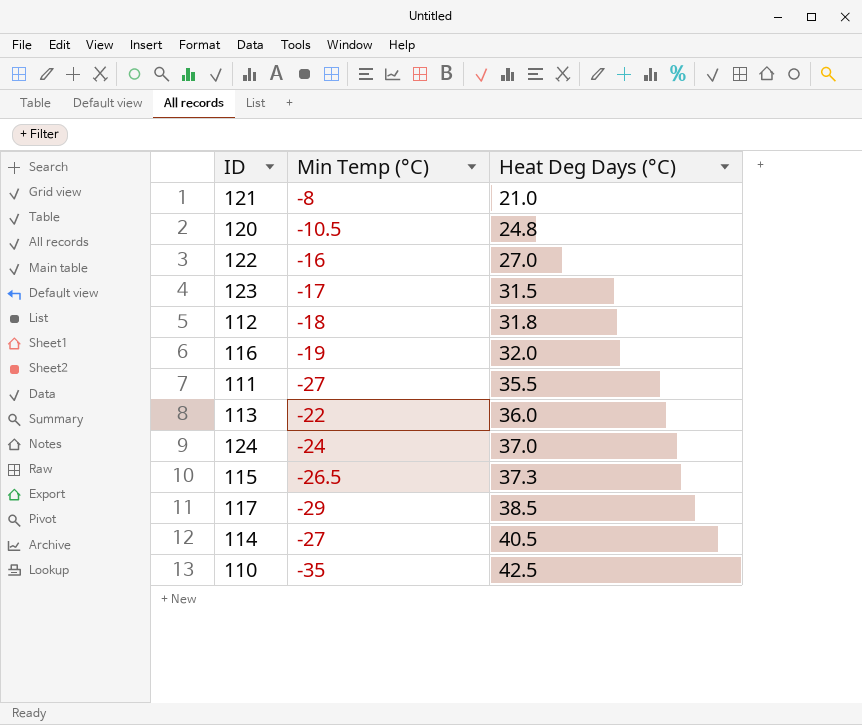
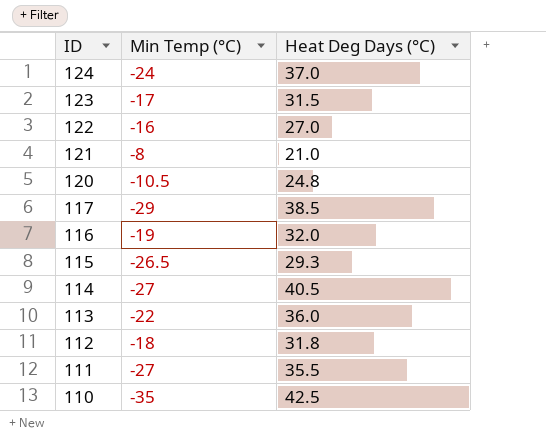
row order: Heat Deg Days (°C) ascending -> ID descending
115 | Heat Deg Days (°C): 37.3 -> 29.3

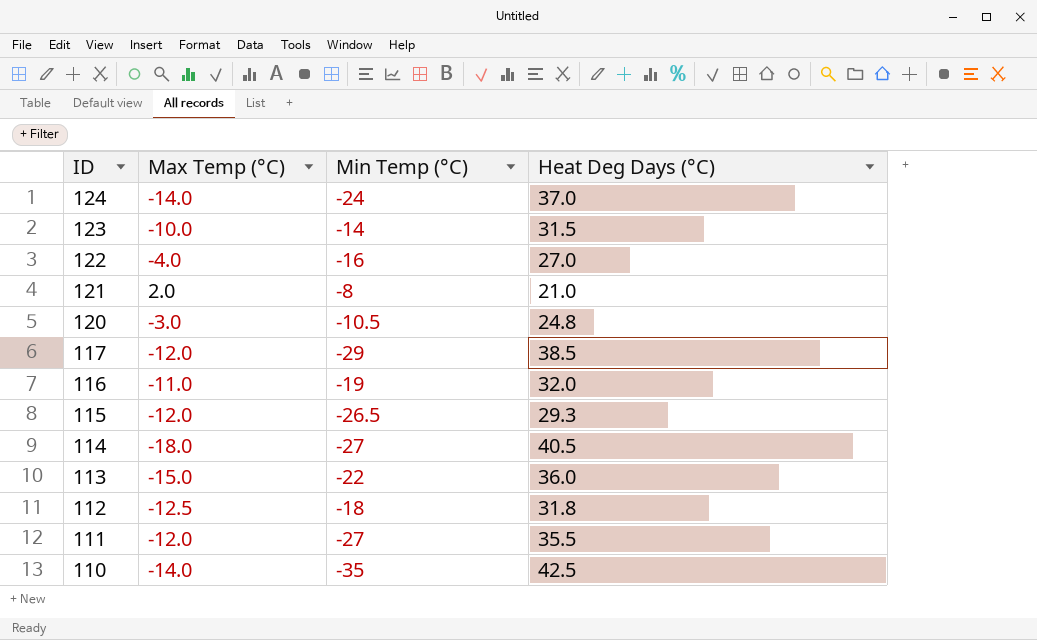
column Max Temp (°C) | position: none -> 2
123 | Min Temp (°C): -17 -> -14

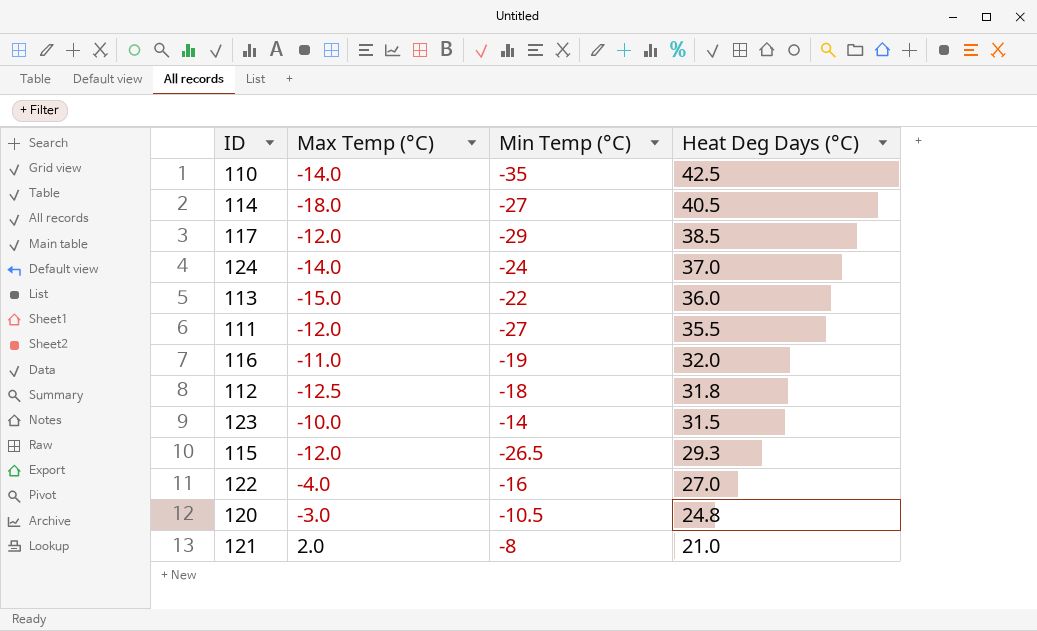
row order: ID descending -> Heat Deg Days (°C) descending

